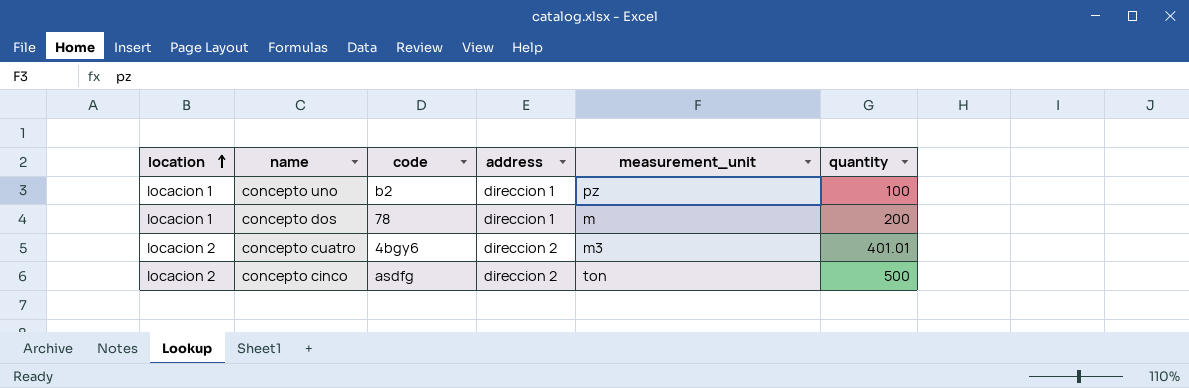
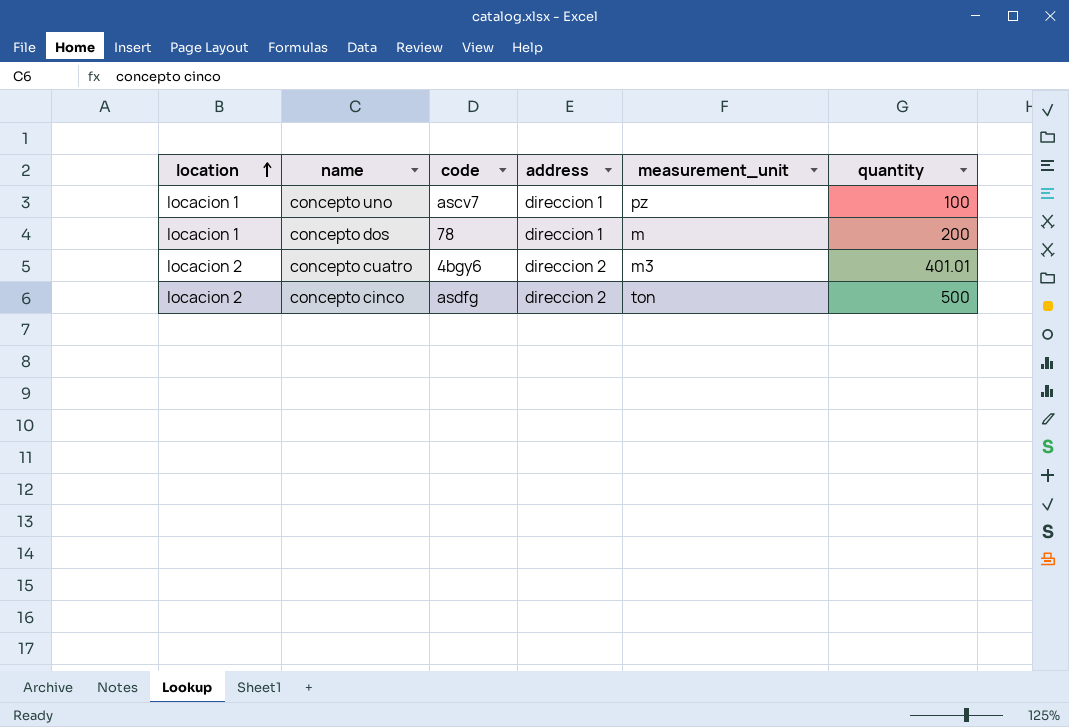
concepto uno | code: b2 -> ascv7

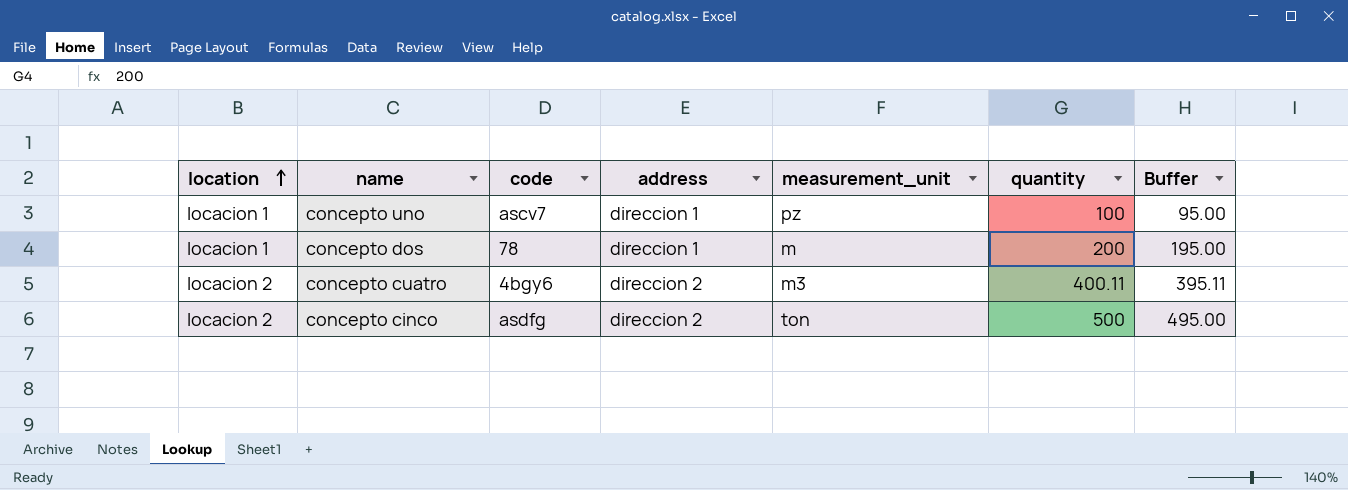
column Buffer | formula: none -> [quantity] - 5
concepto cuatro | quantity: 401.01 -> 400.11

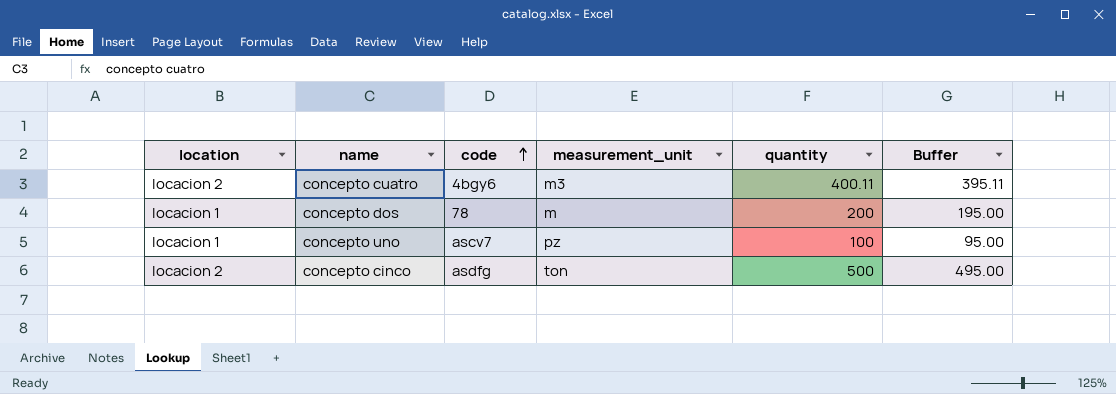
row order: location ascending -> code ascending
column address | position: 4 -> none

